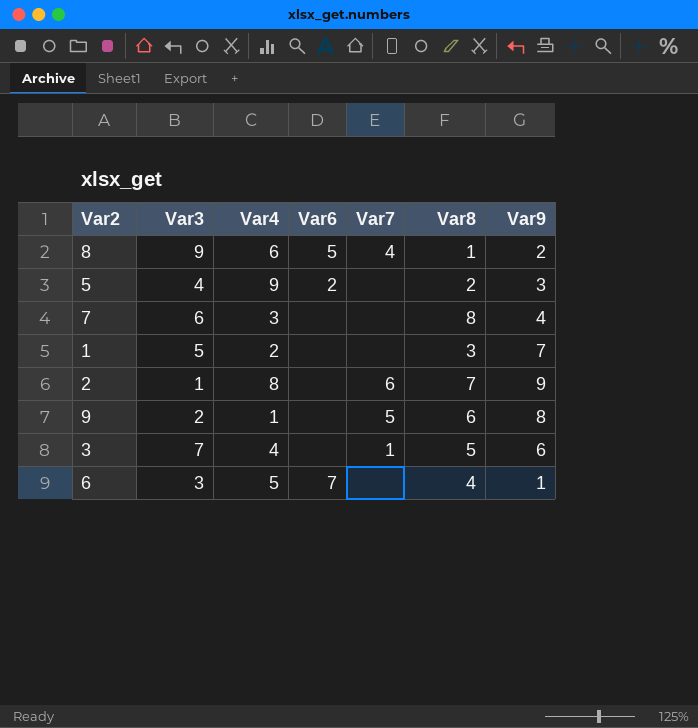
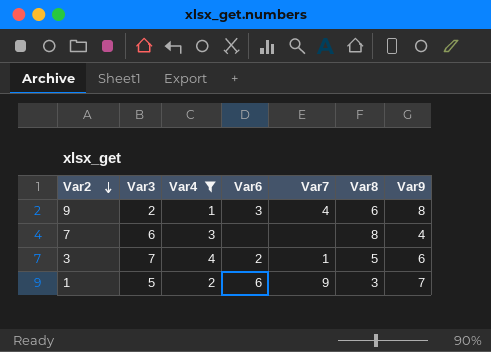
filter: none -> Var4 <= 4
row order: none -> Var2 descending
9 | Var6: none -> 3
9 | Var7: 5 -> 4
3 | Var6: none -> 2
1 | Var6: none -> 6
1 | Var7: none -> 9

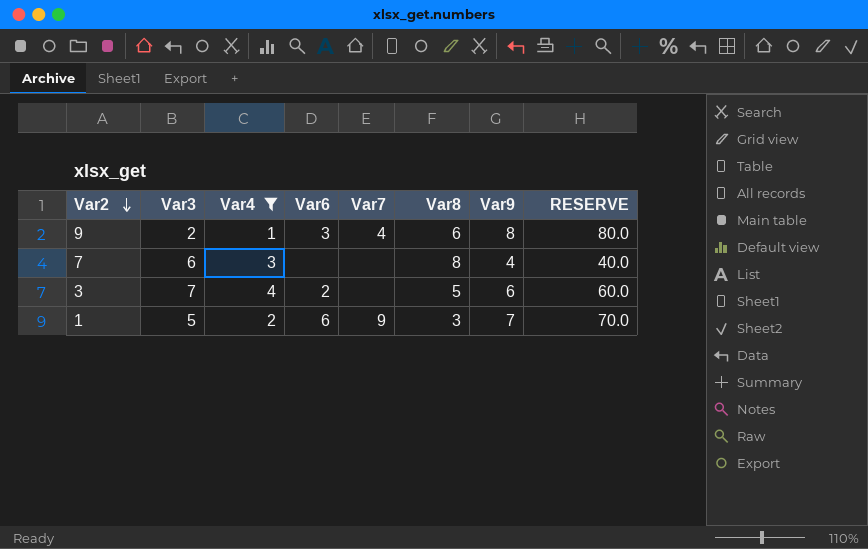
column RESERVE | formula: none -> [Var9] * 10
3 | Var7: 1 -> none

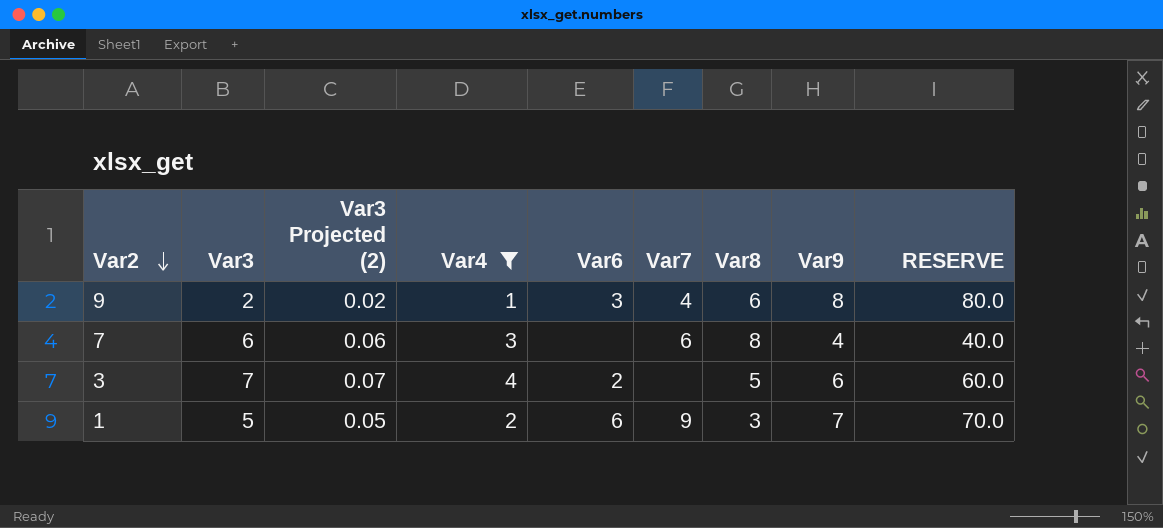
column Var3 Projected (2) | formula: none -> [Var3] * 0.01
7 | Var7: none -> 6

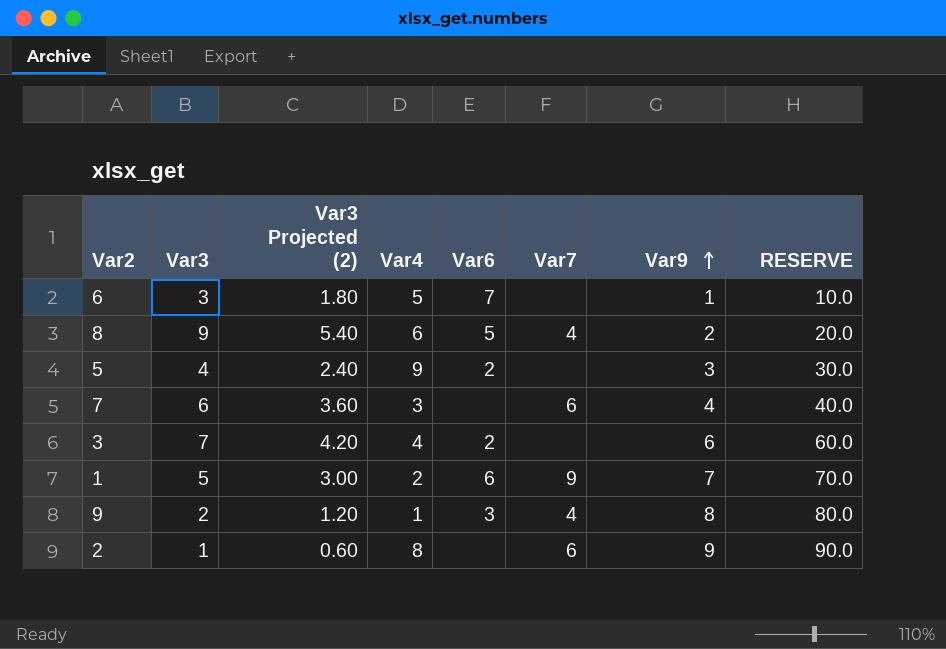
filter: Var4 <= 4 -> none
row order: Var2 descending -> Var9 ascending
column Var8 | position: 7 -> none
column Var3 Projected (2) | formula: [Var3] * 0.01 -> [Var3] * 0.6

